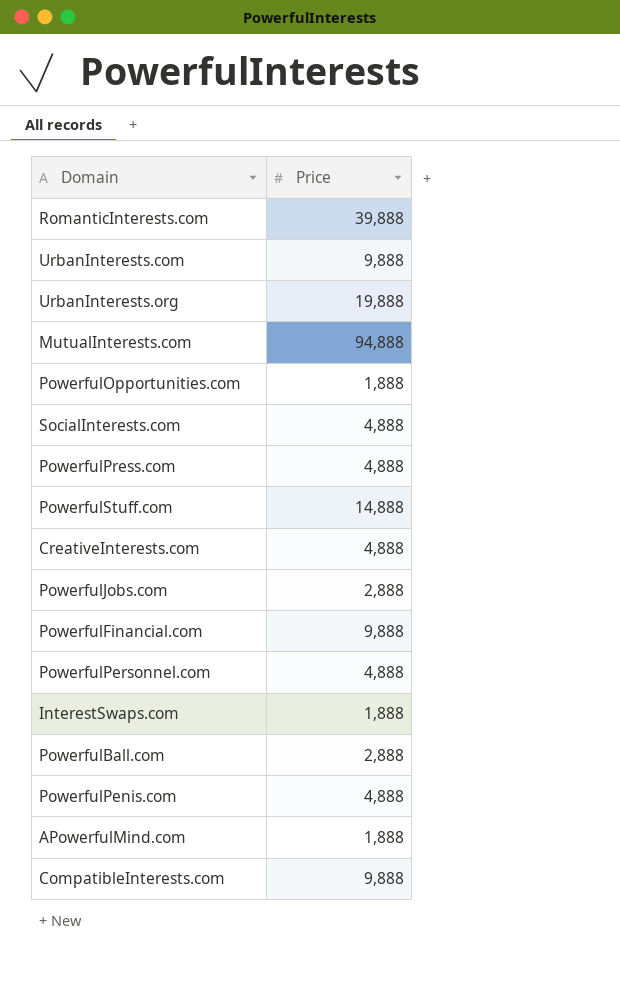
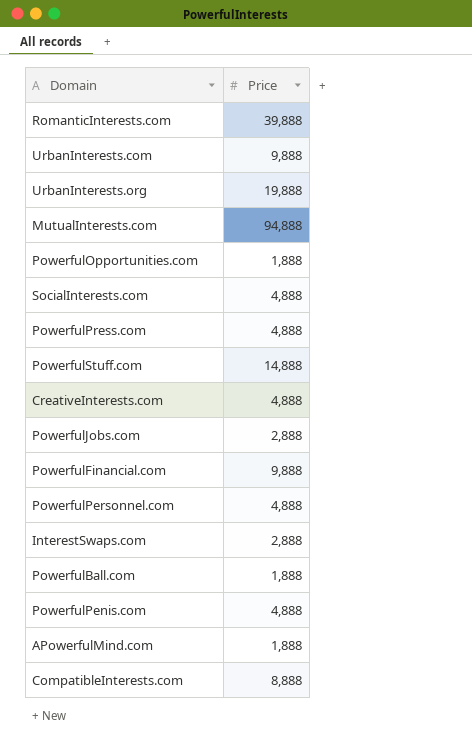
InterestSwaps.com | Price: 1,888 -> 2,888
PowerfulBall.com | Price: 2,888 -> 1,888
CompatibleInterests.com | Price: 9,888 -> 8,888

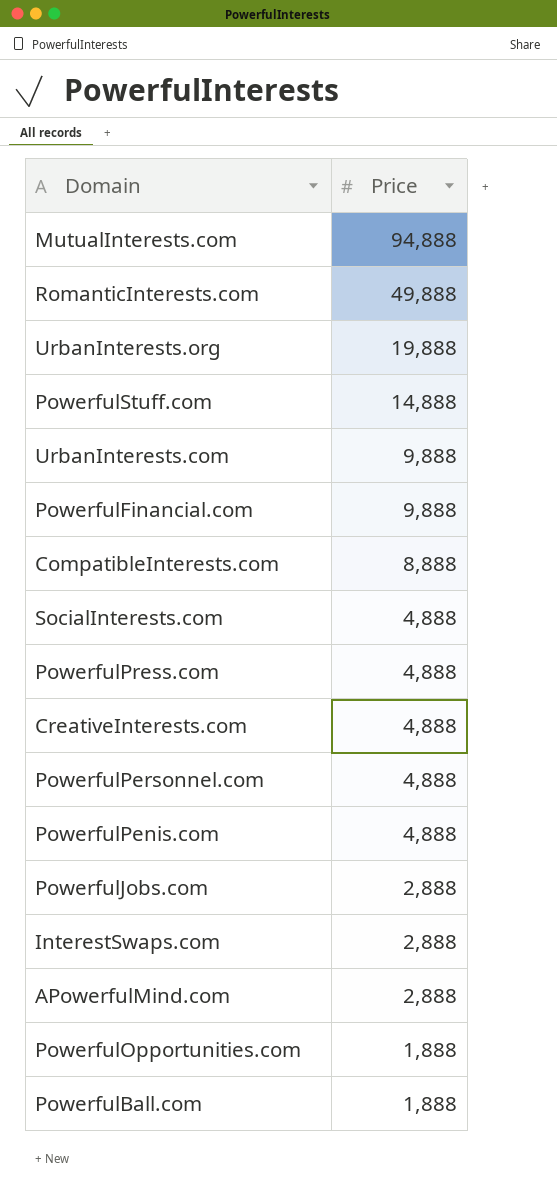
row order: none -> Price descending
RomanticInterests.com | Price: 39,888 -> 49,888
APowerfulMind.com | Price: 1,888 -> 2,888

